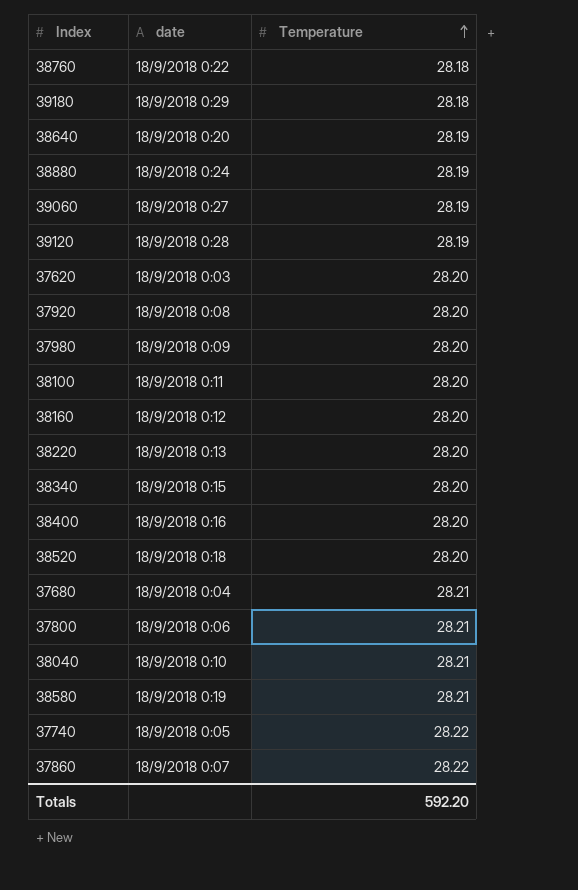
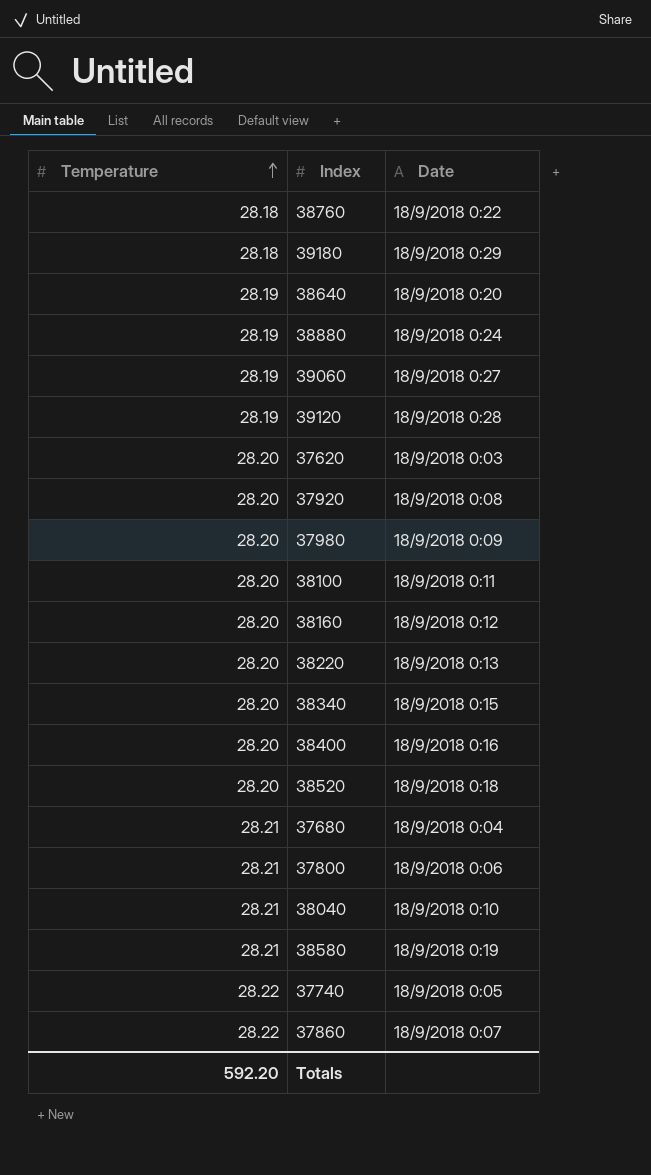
column Temperature | position: 3 -> 1
column name: date -> Date

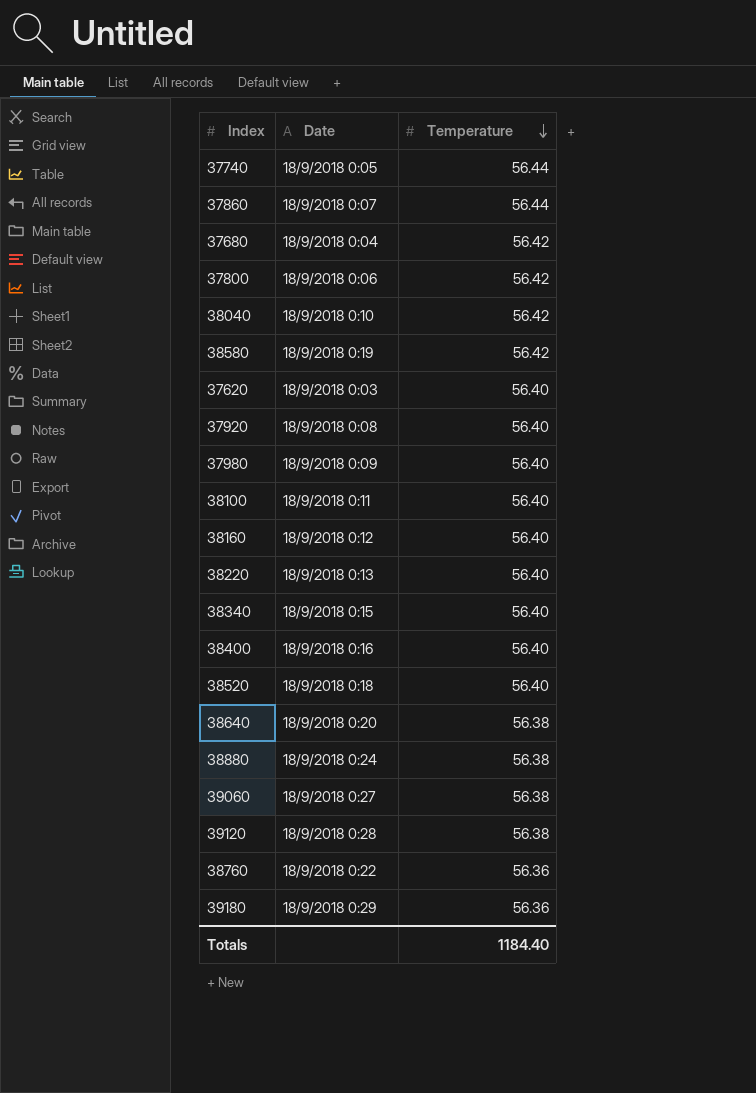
row order: Temperature ascending -> Temperature descending
column Temperature | position: 1 -> 3
37740 | Temperature: 28.22 -> 56.44
37860 | Temperature: 28.22 -> 56.44
37680 | Temperature: 28.21 -> 56.42
37800 | Temperature: 28.21 -> 56.42
38040 | Temperature: 28.21 -> 56.42
38580 | Temperature: 28.21 -> 56.42
37620 | Temperature: 28.20 -> 56.40
37920 | Temperature: 28.20 -> 56.40
37980 | Temperature: 28.20 -> 56.40
38100 | Temperature: 28.20 -> 56.40
38160 | Temperature: 28.20 -> 56.40
38220 | Temperature: 28.20 -> 56.40
38340 | Temperature: 28.20 -> 56.40
38400 | Temperature: 28.20 -> 56.40
38520 | Temperature: 28.20 -> 56.40
38640 | Temperature: 28.19 -> 56.38
38880 | Temperature: 28.19 -> 56.38
39060 | Temperature: 28.19 -> 56.38
39120 | Temperature: 28.19 -> 56.38
38760 | Temperature: 28.18 -> 56.36
39180 | Temperature: 28.18 -> 56.36
Totals | Temperature: 592.20 -> 1184.40

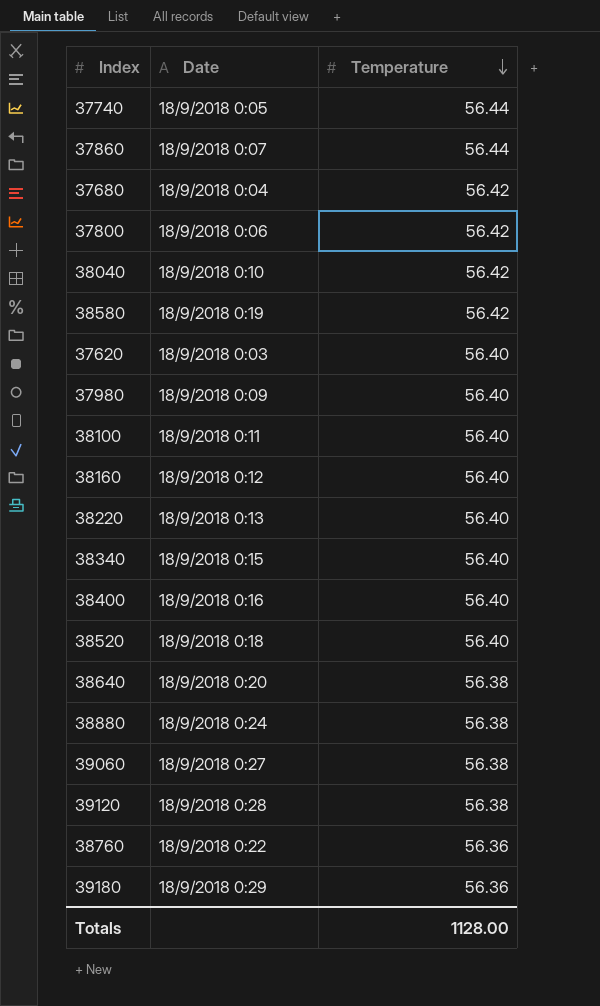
row 37920: 18/9/2018 0:08 | 56.40 -> none
Totals | Temperature: 1184.40 -> 1128.00

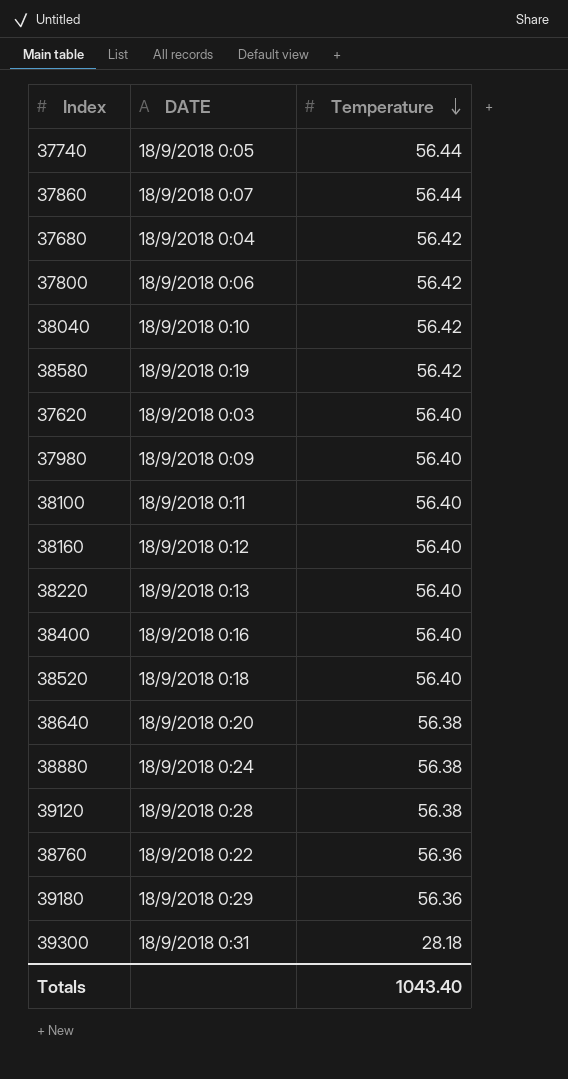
column name: Date -> DATE
row 38340: 18/9/2018 0:15 | 56.40 -> none
row 39060: 18/9/2018 0:27 | 56.38 -> none
row 39300: none -> 18/9/2018 0:31 | 28.18
Totals | Temperature: 1128.00 -> 1043.40

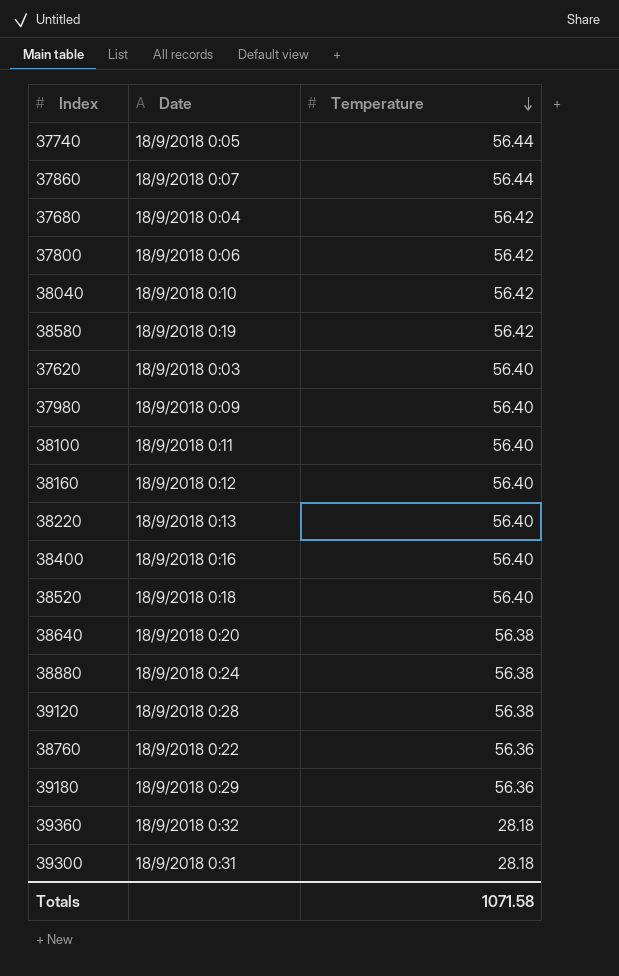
column name: DATE -> Date
row 39360: none -> 18/9/2018 0:32 | 28.18
Totals | Temperature: 1043.40 -> 1071.58

